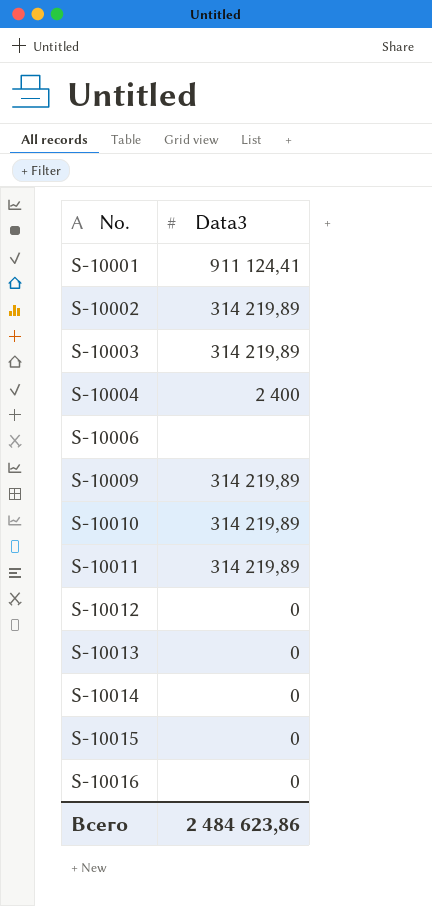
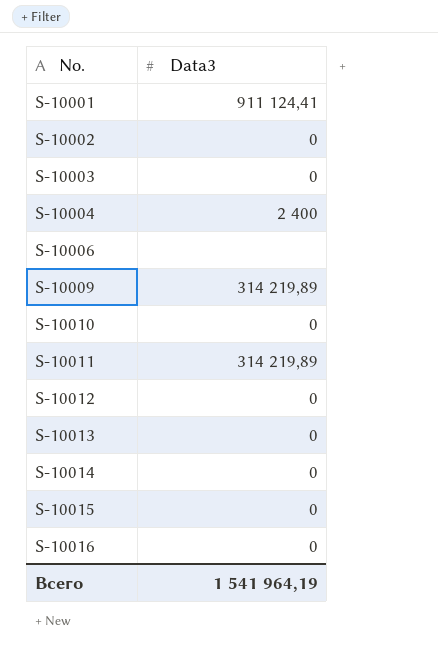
S-10002 | Data3: 314 219,89 -> 0
S-10003 | Data3: 314 219,89 -> 0
S-10010 | Data3: 314 219,89 -> 0
Всего | Data3: 2 484 623,86 -> 1 541 964,19

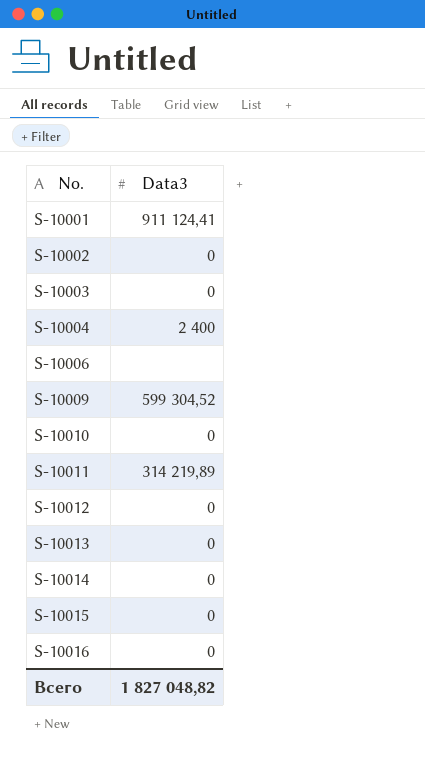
S-10009 | Data3: 314 219,89 -> 599 304,52
Всего | Data3: 1 541 964,19 -> 1 827 048,82

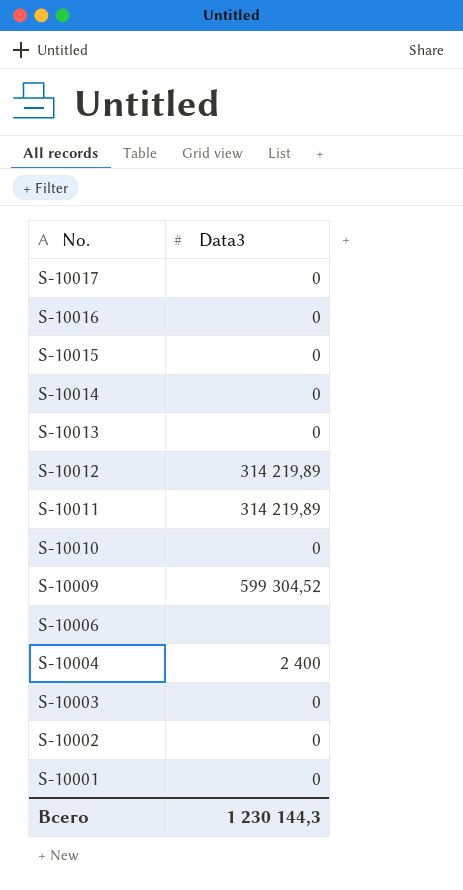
row order: No. ascending -> No. descending
row S-10017: none -> 0
S-10012 | Data3: 0 -> 314 219,89
S-10001 | Data3: 911 124,41 -> 0
Всего | Data3: 1 827 048,82 -> 1 230 144,3

